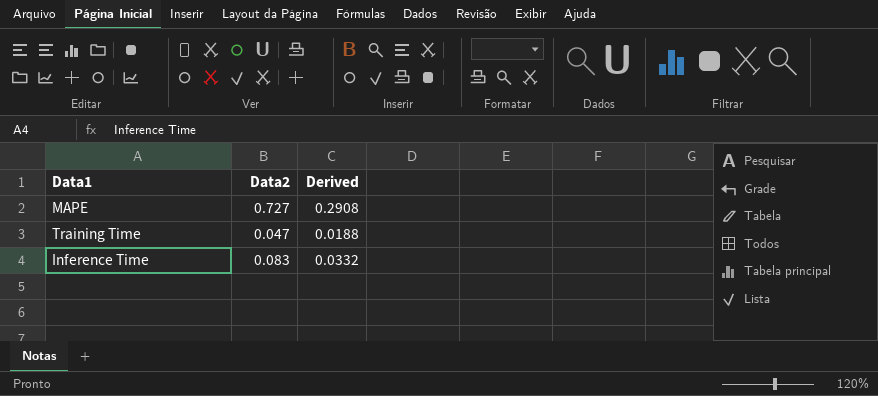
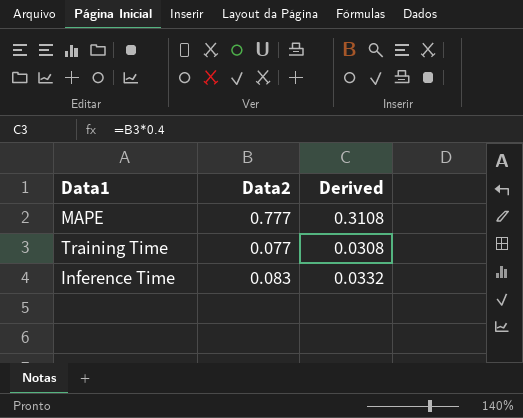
MAPE | Data2: 0.727 -> 0.777
MAPE | Derived: 0.2908 -> 0.3108
Training Time | Data2: 0.047 -> 0.077
Training Time | Derived: 0.0188 -> 0.0308

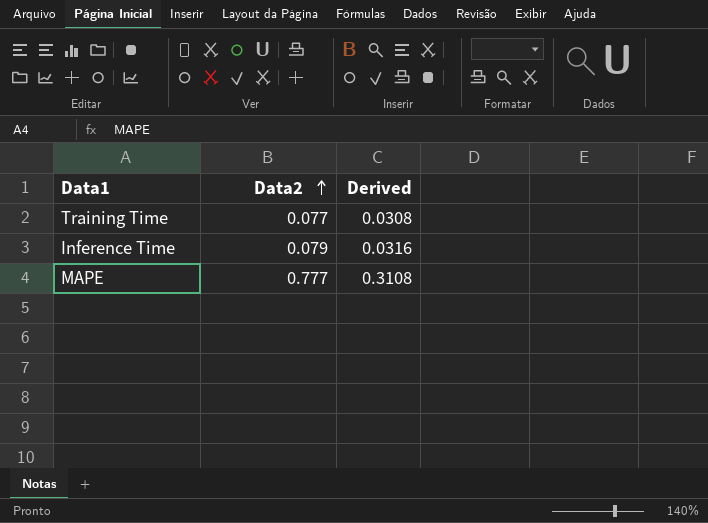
row order: none -> Data2 ascending
Inference Time | Data2: 0.083 -> 0.079
Inference Time | Derived: 0.0332 -> 0.0316

